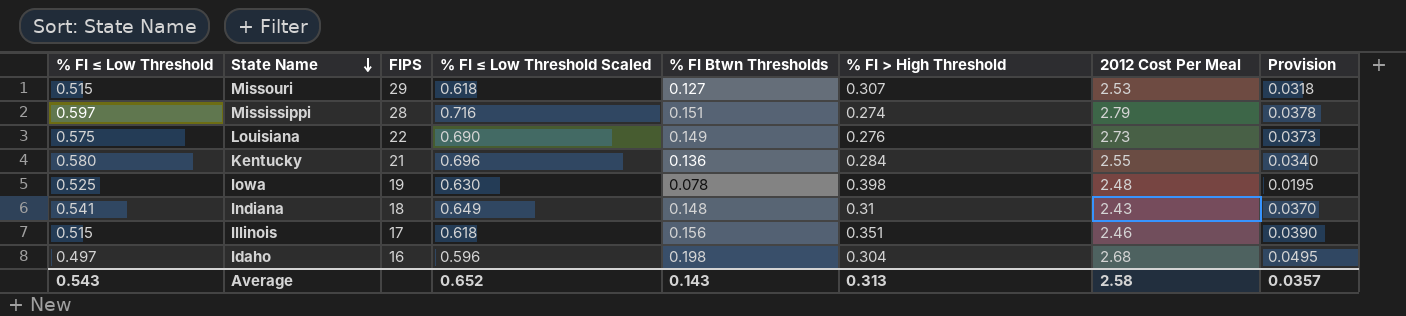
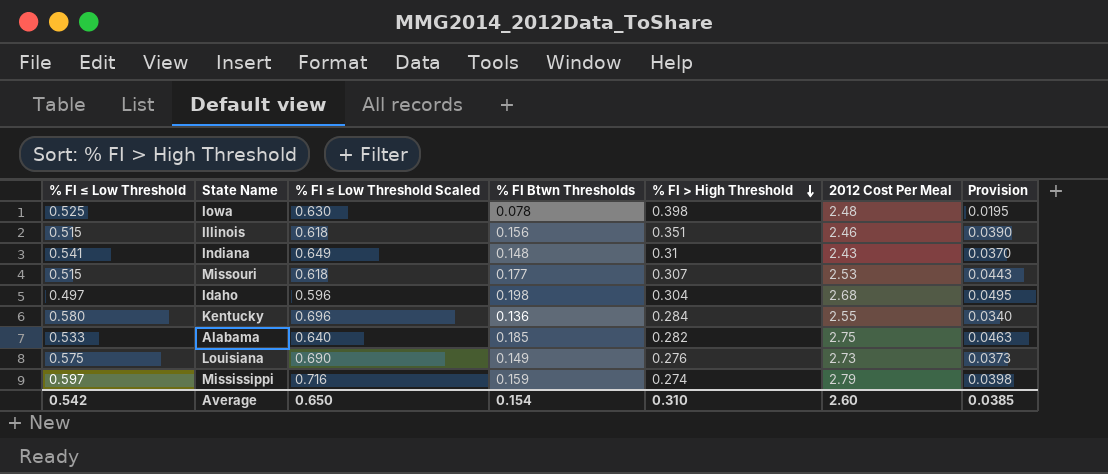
row order: State Name descending -> % FI > High Threshold descending
column FIPS | position: 3 -> none
Missouri | % FI Btwn Thresholds: 0.127 -> 0.177
Missouri | Provision: 0.0318 -> 0.0443
row Alabama: none -> 0.533 | 0.640 | 0.185 | 0.282 | 2.75 | 0.0463
Mississippi | % FI Btwn Thresholds: 0.151 -> 0.159
Mississippi | Provision: 0.0378 -> 0.0398
Average | % FI ≤ Low Threshold: 0.543 -> 0.542
Average | % FI ≤ Low Threshold Scaled: 0.652 -> 0.650
Average | % FI Btwn Thresholds: 0.143 -> 0.154
Average | % FI > High Threshold: 0.313 -> 0.310
Average | 2012 Cost Per Meal: 2.58 -> 2.60
Average | Provision: 0.0357 -> 0.0385

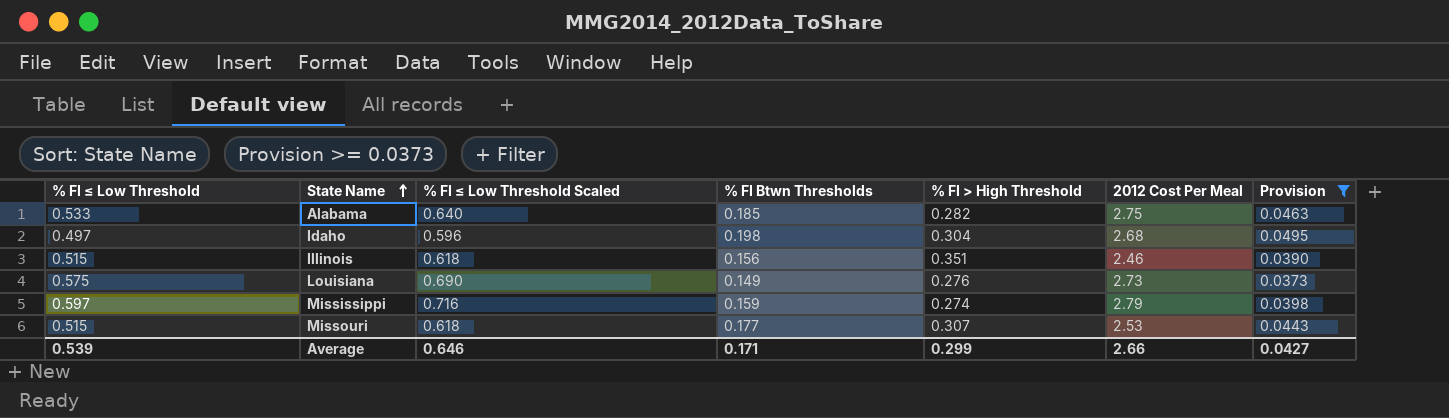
filter: none -> Provision >= 0.0373
row order: % FI > High Threshold descending -> State Name ascending
Average | % FI ≤ Low Threshold: 0.542 -> 0.539
Average | % FI ≤ Low Threshold Scaled: 0.650 -> 0.646
Average | % FI Btwn Thresholds: 0.154 -> 0.171
Average | % FI > High Threshold: 0.310 -> 0.299
Average | 2012 Cost Per Meal: 2.60 -> 2.66
Average | Provision: 0.0385 -> 0.0427

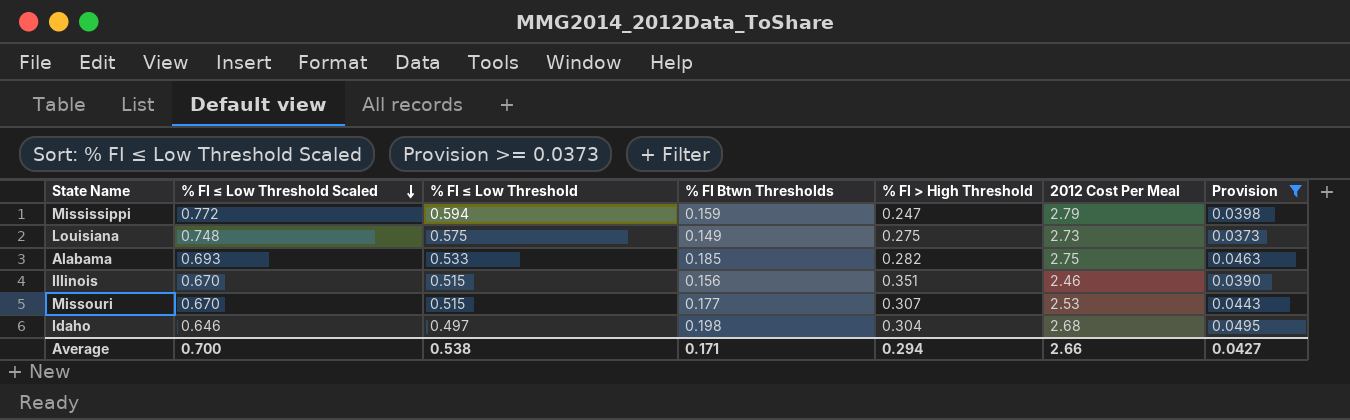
row order: State Name ascending -> % FI ≤ Low Threshold Scaled descending
column % FI ≤ Low Threshold Scaled | formula: [% FI ≤ Low Threshold] * 1.2 -> [% FI ≤ Low Threshold] * 1.3
column % FI ≤ Low Threshold | position: 1 -> 3
Mississippi | % FI ≤ Low Threshold: 0.597 -> 0.594
Mississippi | % FI > High Threshold: 0.274 -> 0.247
Louisiana | % FI > High Threshold: 0.276 -> 0.275
Average | % FI ≤ Low Threshold Scaled: 0.646 -> 0.700
Average | % FI ≤ Low Threshold: 0.539 -> 0.538
Average | % FI > High Threshold: 0.299 -> 0.294

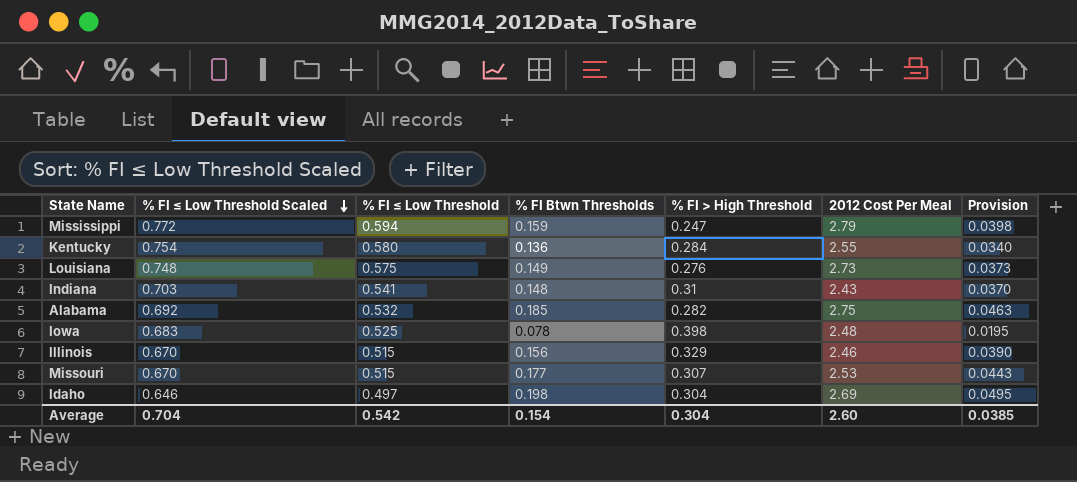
filter: Provision >= 0.0373 -> none
Louisiana | % FI > High Threshold: 0.275 -> 0.276
Alabama | % FI ≤ Low Threshold Scaled: 0.693 -> 0.692
Alabama | % FI ≤ Low Threshold: 0.533 -> 0.532
Illinois | % FI > High Threshold: 0.351 -> 0.329
Idaho | 2012 Cost Per Meal: 2.68 -> 2.69
Average | % FI ≤ Low Threshold Scaled: 0.700 -> 0.704
Average | % FI ≤ Low Threshold: 0.538 -> 0.542
Average | % FI Btwn Thresholds: 0.171 -> 0.154
Average | % FI > High Threshold: 0.294 -> 0.304
Average | 2012 Cost Per Meal: 2.66 -> 2.60
Average | Provision: 0.0427 -> 0.0385

